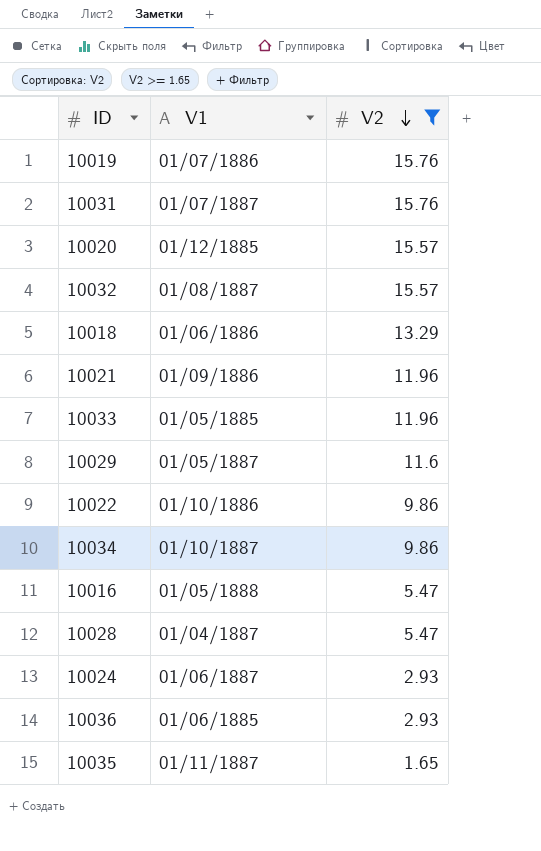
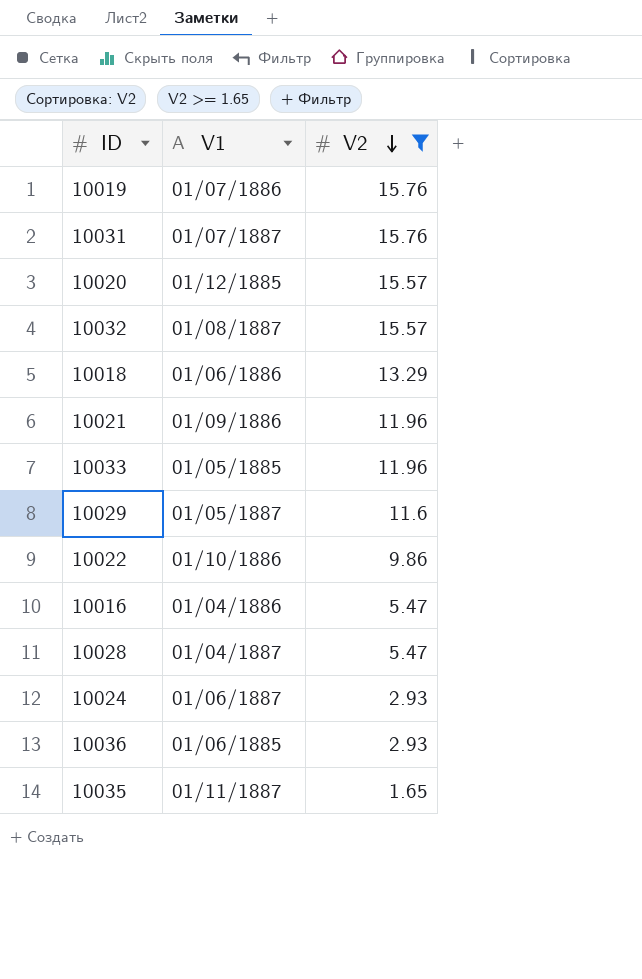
row 10034: 01/10/1887 | 9.86 -> none
10016 | V1: 01/05/1888 -> 01/04/1886

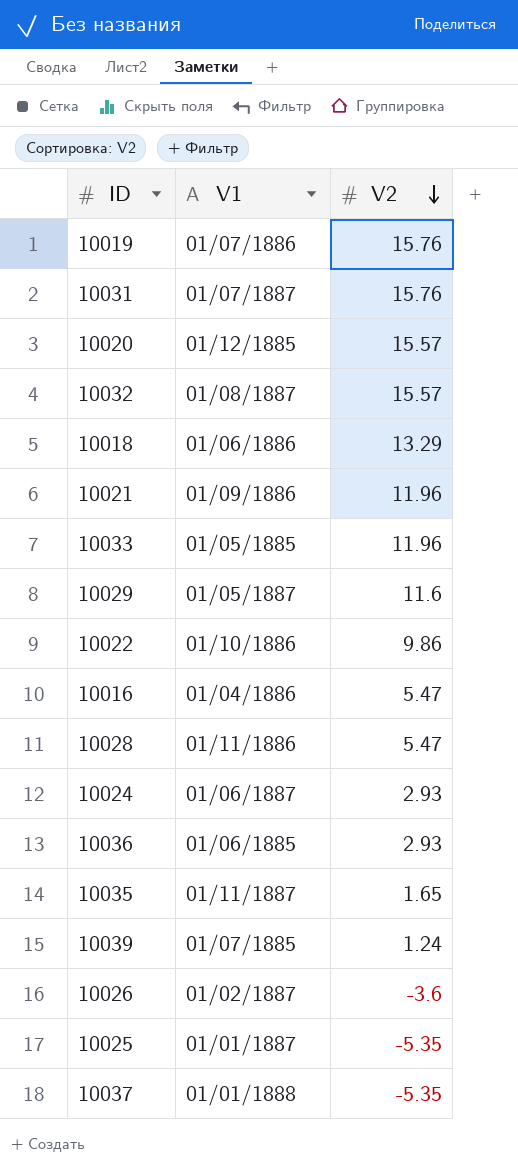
filter: V2 >= 1.65 -> none
10028 | V1: 01/04/1887 -> 01/11/1886

